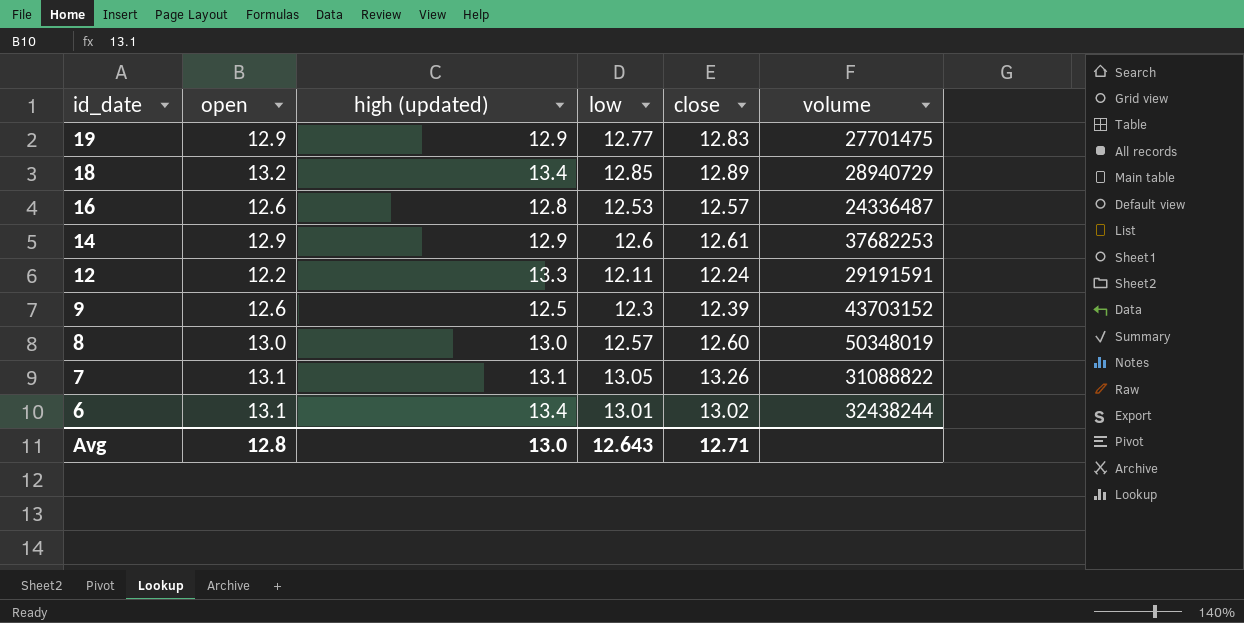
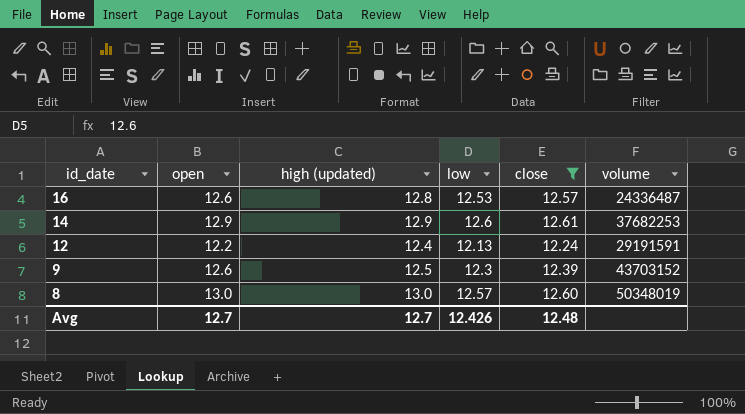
filter: none -> close <= 12.61
12 | high (updated): 13.3 -> 12.4
12 | low: 12.11 -> 12.13
Avg | open: 12.8 -> 12.7
Avg | high (updated): 13.0 -> 12.7
Avg | low: 12.643 -> 12.426
Avg | close: 12.71 -> 12.48

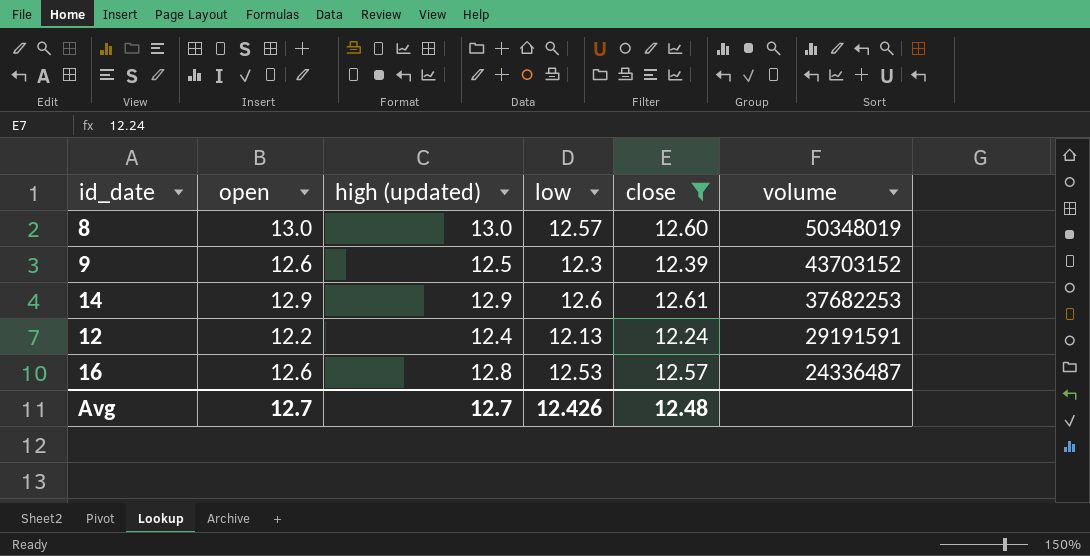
row order: id_date descending -> volume descending

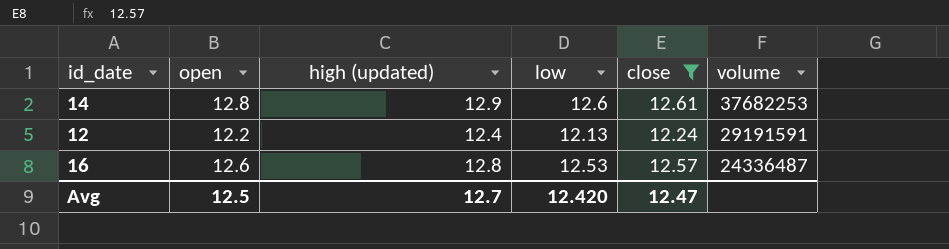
row 8: 13.0 | 13.0 | 12.57 | 12.60 | 50348019 -> none
row 9: 12.6 | 12.5 | 12.3 | 12.39 | 43703152 -> none
14 | open: 12.9 -> 12.8
Avg | open: 12.7 -> 12.5
Avg | low: 12.426 -> 12.420
Avg | close: 12.48 -> 12.47

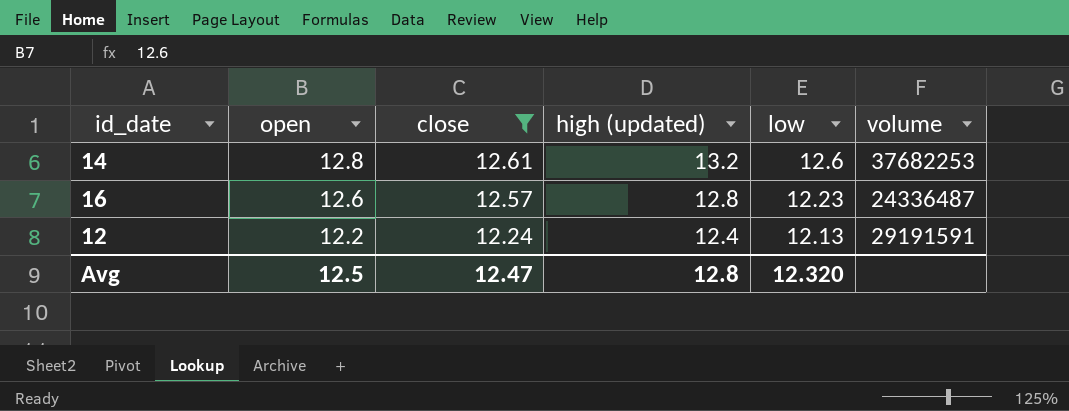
row order: volume descending -> open descending
column close | position: 5 -> 3
14 | high (updated): 12.9 -> 13.2
16 | low: 12.53 -> 12.23
Avg | high (updated): 12.7 -> 12.8
Avg | low: 12.420 -> 12.320

